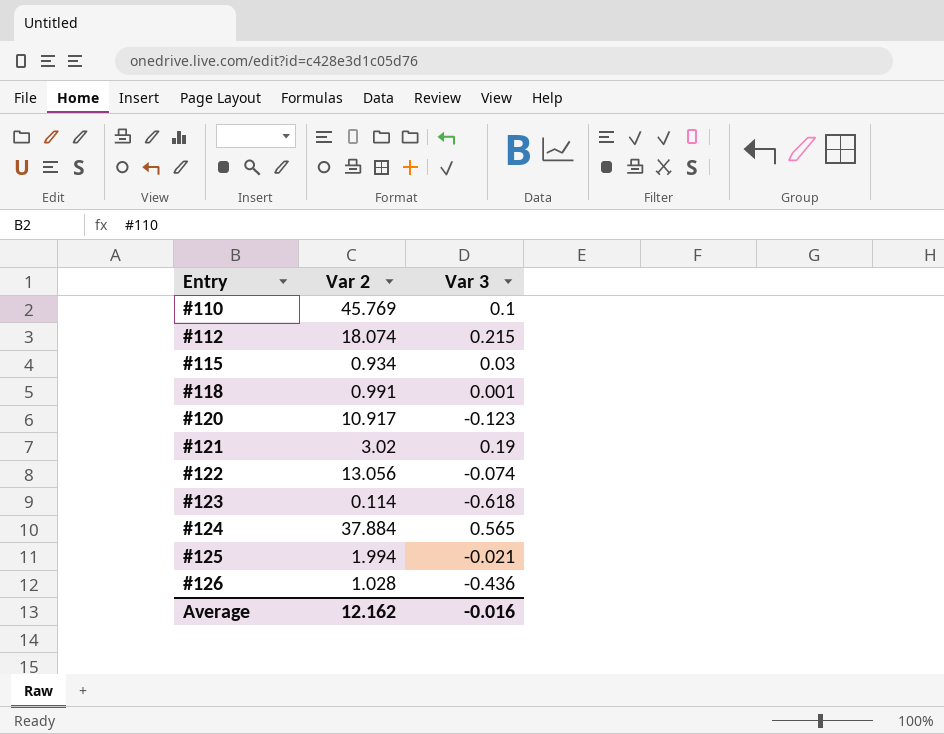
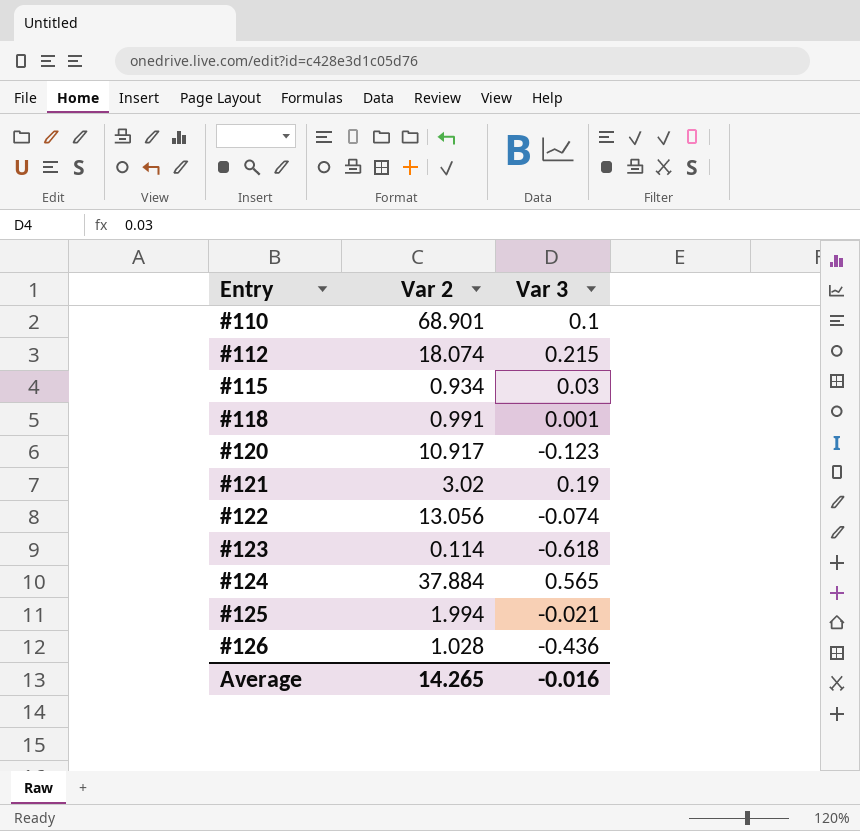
#110 | Var 2: 45.769 -> 68.901
Average | Var 2: 12.162 -> 14.265

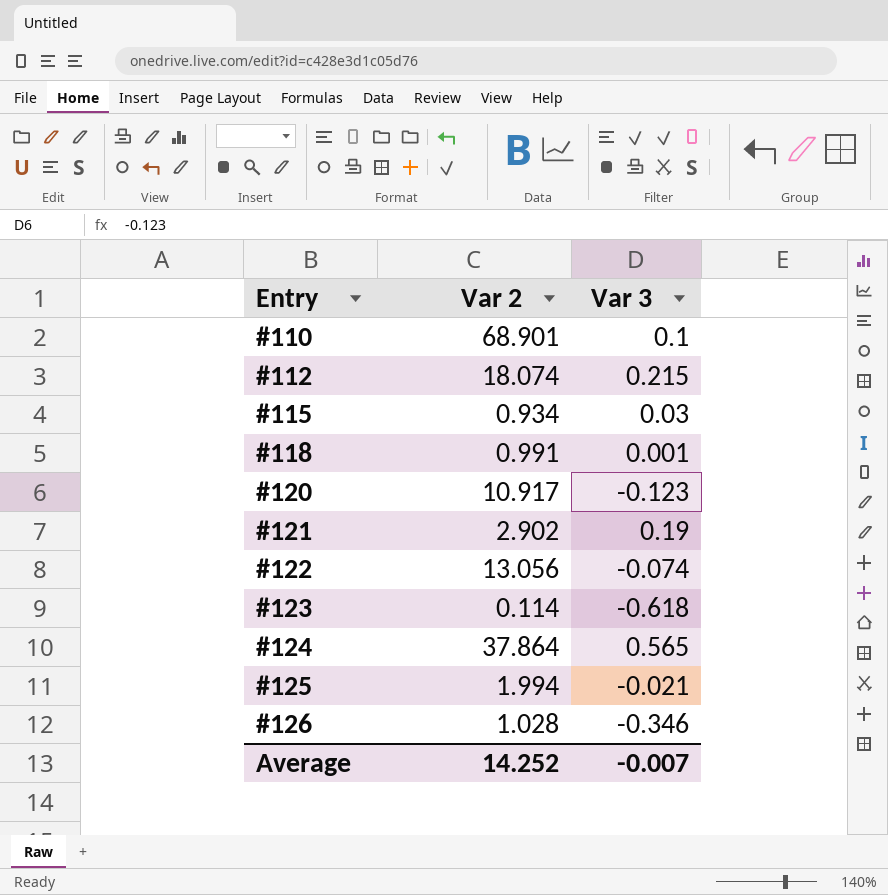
#121 | Var 2: 3.02 -> 2.902
#124 | Var 2: 37.884 -> 37.864
#126 | Var 3: -0.436 -> -0.346
Average | Var 2: 14.265 -> 14.252
Average | Var 3: -0.016 -> -0.007

